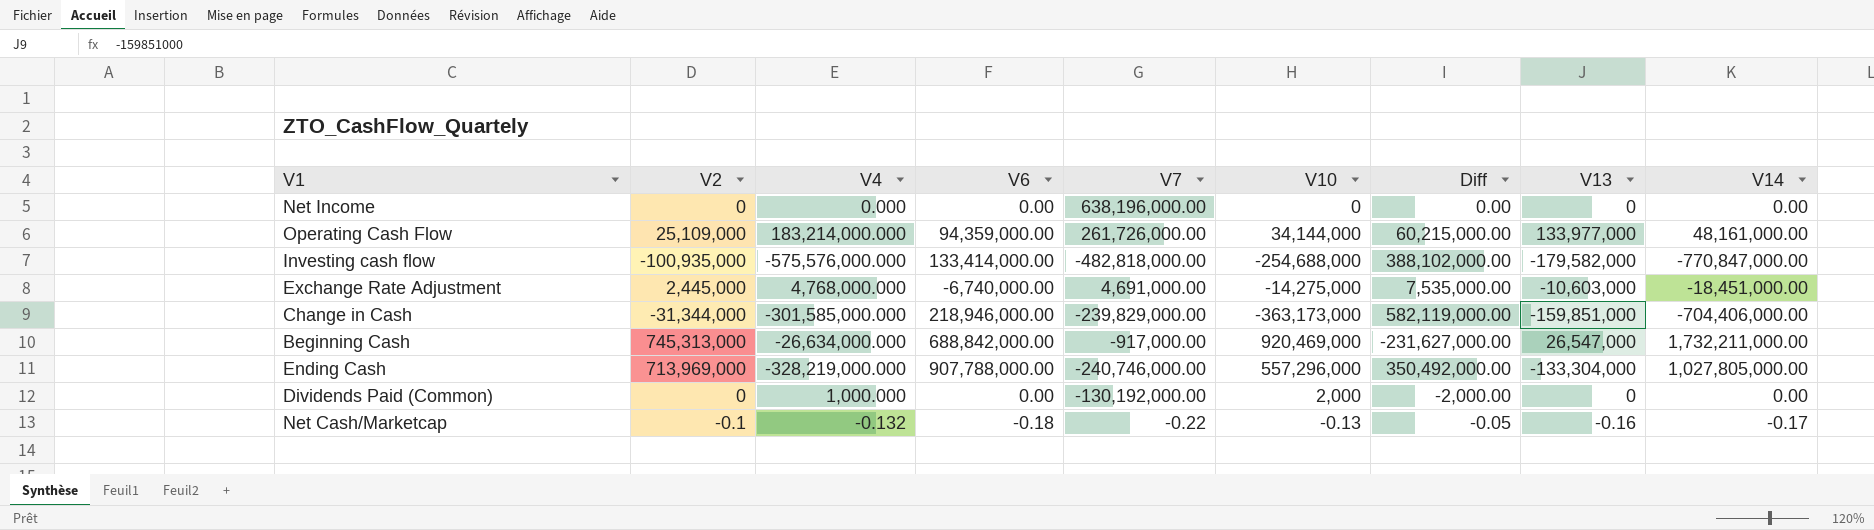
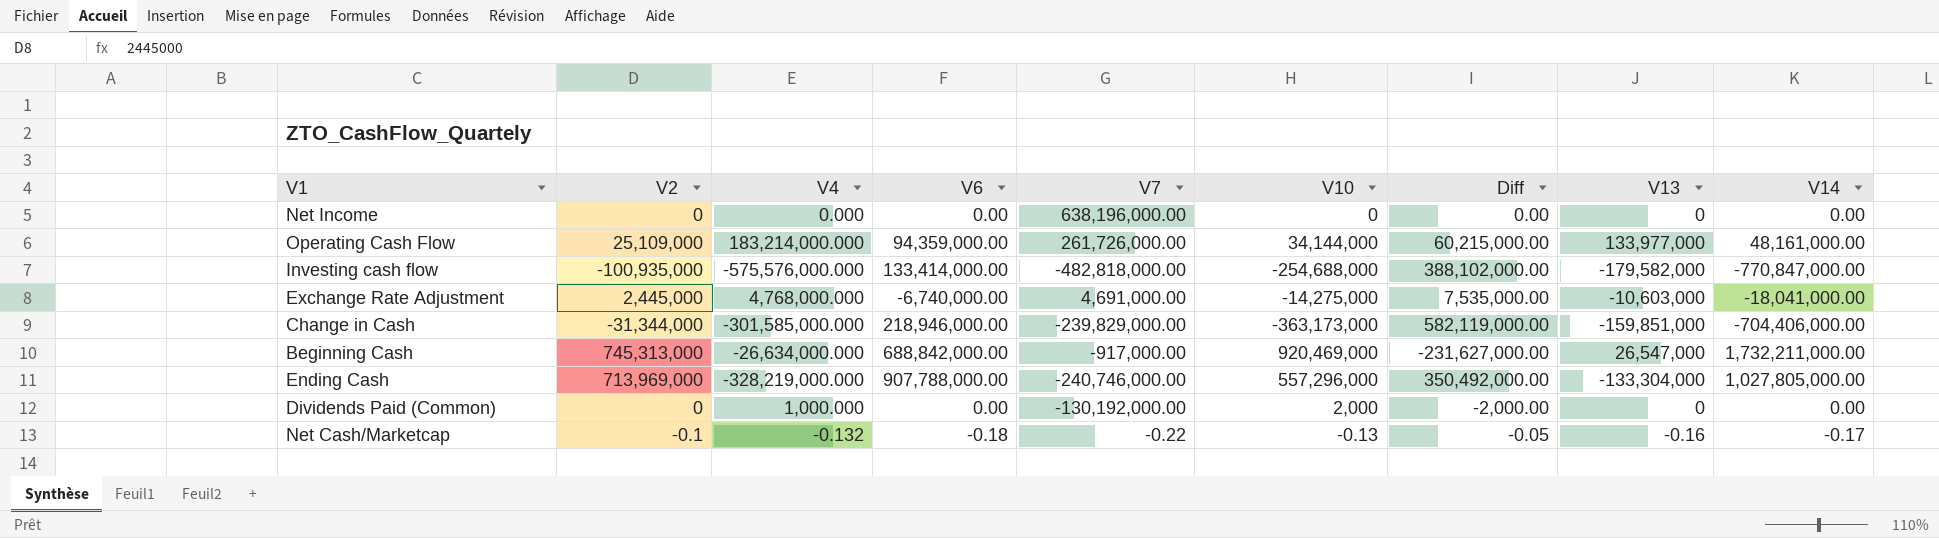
Exchange Rate Adjustment | V14: -18,451,000.00 -> -18,041,000.00

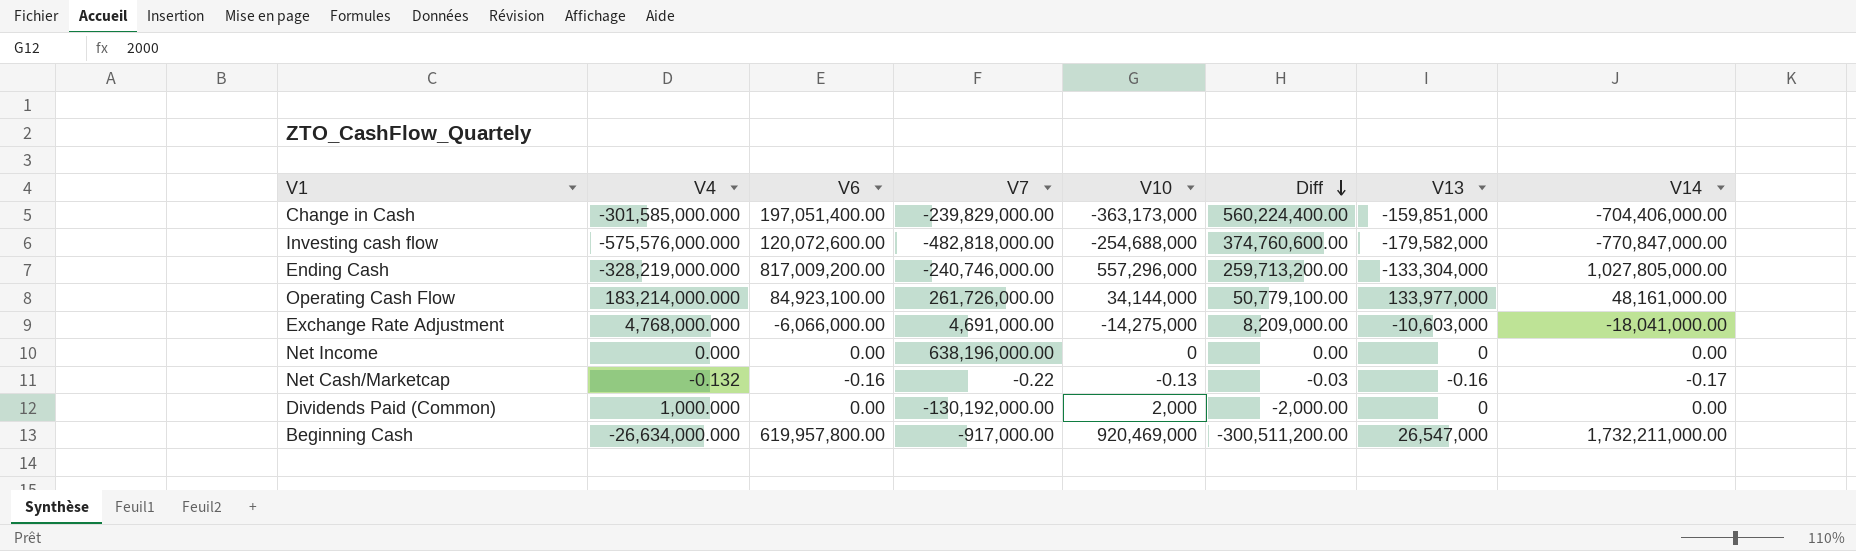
row order: none -> Diff descending
column V2 | position: 2 -> none
Change in Cash | V6: 218,946,000.00 -> 197,051,400.00
Change in Cash | Diff: 582,119,000.00 -> 560,224,400.00
Investing cash flow | V6: 133,414,000.00 -> 120,072,600.00
Investing cash flow | Diff: 388,102,000.00 -> 374,760,600.00
Ending Cash | V6: 907,788,000.00 -> 817,009,200.00
Ending Cash | Diff: 350,492,000.00 -> 259,713,200.00
Operating Cash Flow | V6: 94,359,000.00 -> 84,923,100.00
Operating Cash Flow | Diff: 60,215,000.00 -> 50,779,100.00
Exchange Rate Adjustment | V6: -6,740,000.00 -> -6,066,000.00
Exchange Rate Adjustment | Diff: 7,535,000.00 -> 8,209,000.00
Net Cash/Marketcap | V6: -0.18 -> -0.16
Net Cash/Marketcap | Diff: -0.05 -> -0.03
Beginning Cash | V6: 688,842,000.00 -> 619,957,800.00
Beginning Cash | Diff: -231,627,000.00 -> -300,511,200.00

